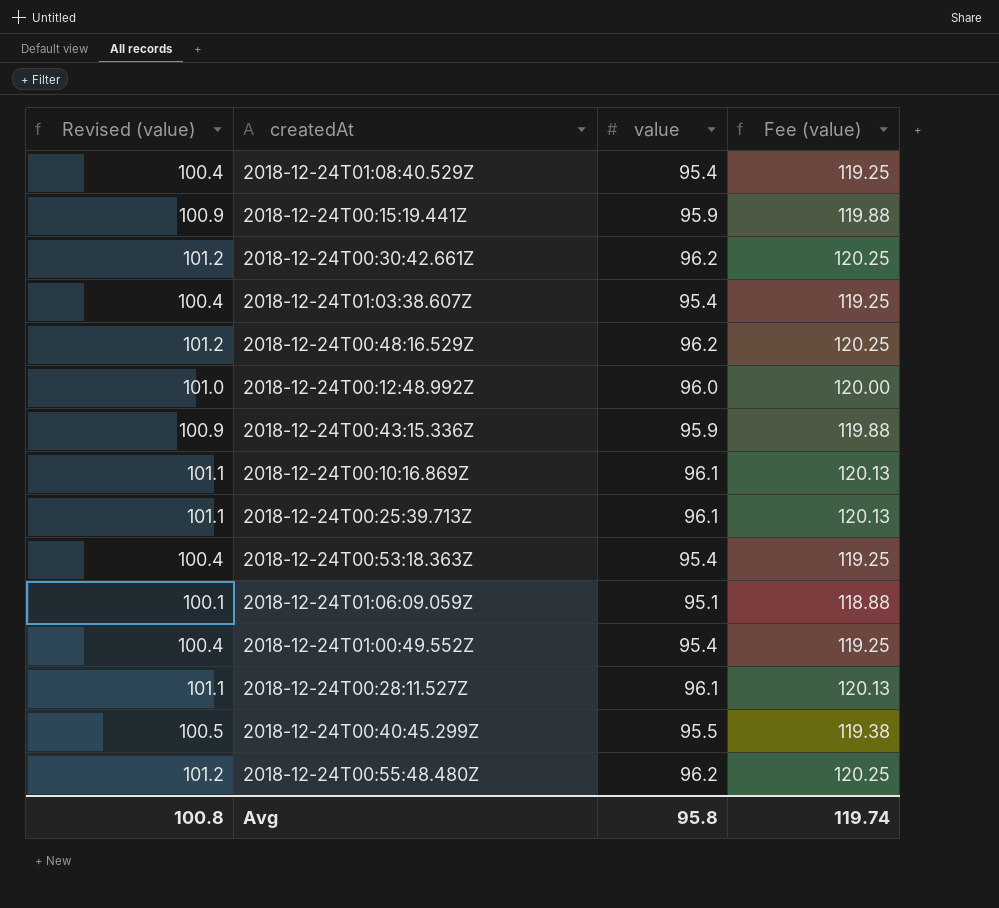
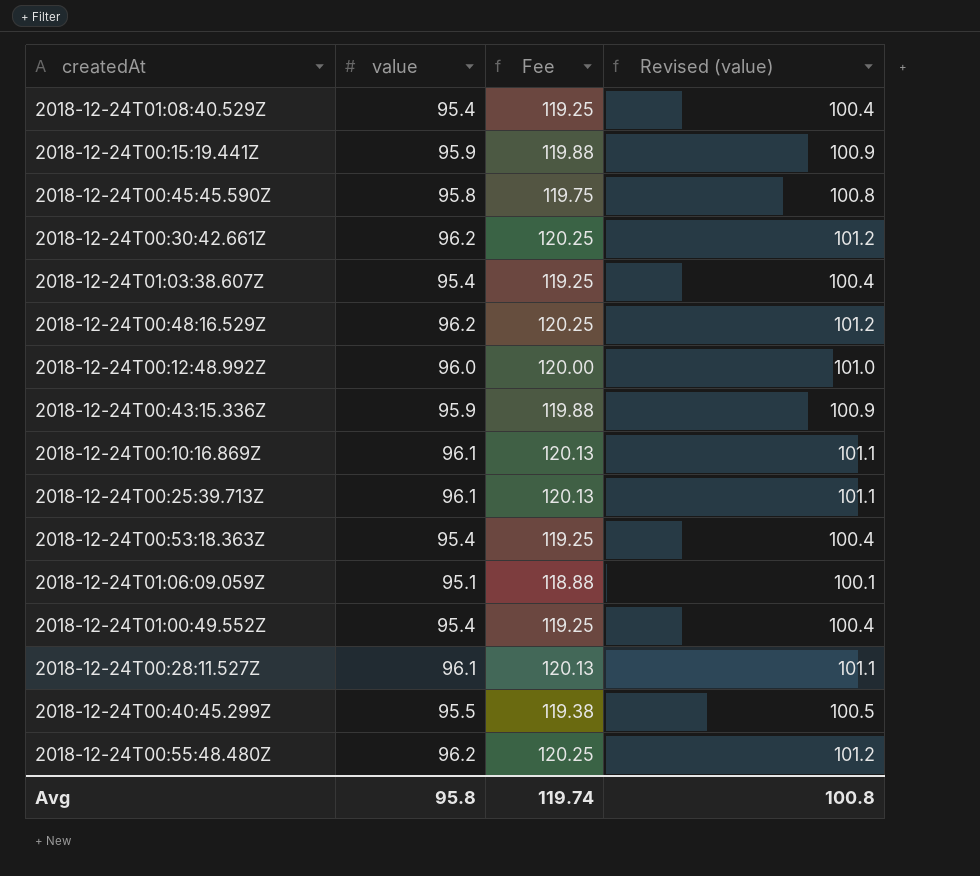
column name: Fee (value) -> Fee
column Revised (value) | position: 1 -> 4
row 2018-12-24T00:45:45.590Z: none -> 95.8 | 119.75 | 100.8

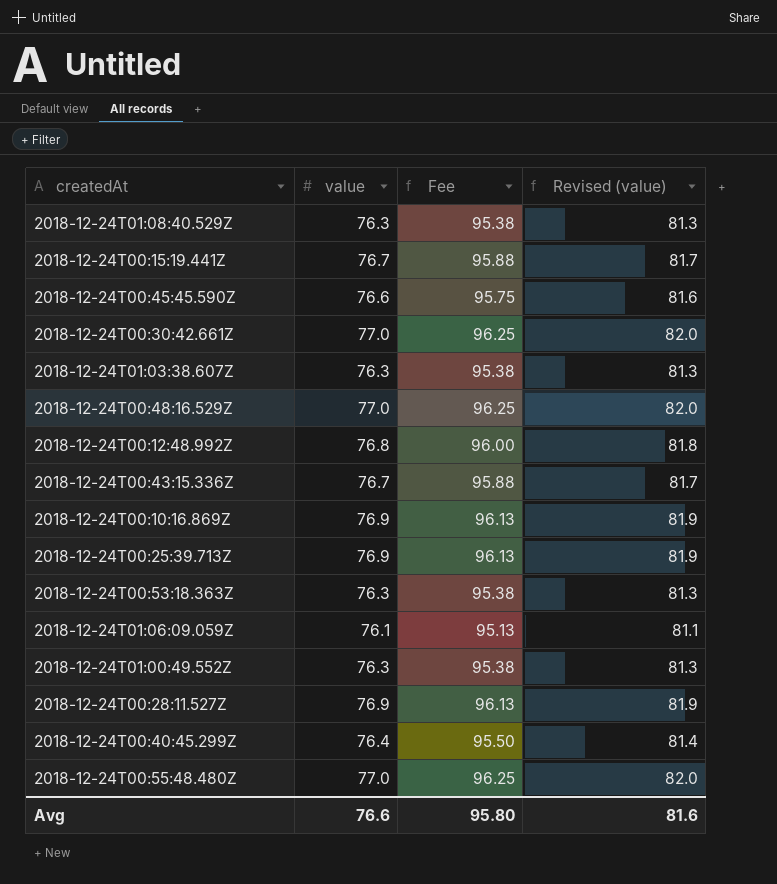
2018-12-24T01:08:40.529Z | value: 95.4 -> 76.3
2018-12-24T01:08:40.529Z | Fee: 119.25 -> 95.38
2018-12-24T01:08:40.529Z | Revised (value): 100.4 -> 81.3
2018-12-24T00:15:19.441Z | value: 95.9 -> 76.7
2018-12-24T00:15:19.441Z | Fee: 119.88 -> 95.88
2018-12-24T00:15:19.441Z | Revised (value): 100.9 -> 81.7
2018-12-24T00:45:45.590Z | value: 95.8 -> 76.6
2018-12-24T00:45:45.590Z | Fee: 119.75 -> 95.75
2018-12-24T00:45:45.590Z | Revised (value): 100.8 -> 81.6
2018-12-24T00:30:42.661Z | value: 96.2 -> 77.0
2018-12-24T00:30:42.661Z | Fee: 120.25 -> 96.25
2018-12-24T00:30:42.661Z | Revised (value): 101.2 -> 82.0
2018-12-24T01:03:38.607Z | value: 95.4 -> 76.3
2018-12-24T01:03:38.607Z | Fee: 119.25 -> 95.38
2018-12-24T01:03:38.607Z | Revised (value): 100.4 -> 81.3
2018-12-24T00:48:16.529Z | value: 96.2 -> 77.0
2018-12-24T00:48:16.529Z | Fee: 120.25 -> 96.25
2018-12-24T00:48:16.529Z | Revised (value): 101.2 -> 82.0
2018-12-24T00:12:48.992Z | value: 96.0 -> 76.8
2018-12-24T00:12:48.992Z | Fee: 120.00 -> 96.00
2018-12-24T00:12:48.992Z | Revised (value): 101.0 -> 81.8
2018-12-24T00:43:15.336Z | value: 95.9 -> 76.7
2018-12-24T00:43:15.336Z | Fee: 119.88 -> 95.88
2018-12-24T00:43:15.336Z | Revised (value): 100.9 -> 81.7
2018-12-24T00:10:16.869Z | value: 96.1 -> 76.9
2018-12-24T00:10:16.869Z | Fee: 120.13 -> 96.13
2018-12-24T00:10:16.869Z | Revised (value): 101.1 -> 81.9
2018-12-24T00:25:39.713Z | value: 96.1 -> 76.9
2018-12-24T00:25:39.713Z | Fee: 120.13 -> 96.13
2018-12-24T00:25:39.713Z | Revised (value): 101.1 -> 81.9
2018-12-24T00:53:18.363Z | value: 95.4 -> 76.3
2018-12-24T00:53:18.363Z | Fee: 119.25 -> 95.38
2018-12-24T00:53:18.363Z | Revised (value): 100.4 -> 81.3
2018-12-24T01:06:09.059Z | value: 95.1 -> 76.1
2018-12-24T01:06:09.059Z | Fee: 118.88 -> 95.13
2018-12-24T01:06:09.059Z | Revised (value): 100.1 -> 81.1
2018-12-24T01:00:49.552Z | value: 95.4 -> 76.3
2018-12-24T01:00:49.552Z | Fee: 119.25 -> 95.38
2018-12-24T01:00:49.552Z | Revised (value): 100.4 -> 81.3
2018-12-24T00:28:11.527Z | value: 96.1 -> 76.9
2018-12-24T00:28:11.527Z | Fee: 120.13 -> 96.13
2018-12-24T00:28:11.527Z | Revised (value): 101.1 -> 81.9
2018-12-24T00:40:45.299Z | value: 95.5 -> 76.4
2018-12-24T00:40:45.299Z | Fee: 119.38 -> 95.50
2018-12-24T00:40:45.299Z | Revised (value): 100.5 -> 81.4
2018-12-24T00:55:48.480Z | value: 96.2 -> 77.0
2018-12-24T00:55:48.480Z | Fee: 120.25 -> 96.25
2018-12-24T00:55:48.480Z | Revised (value): 101.2 -> 82.0
Avg | value: 95.8 -> 76.6
Avg | Fee: 119.74 -> 95.80
Avg | Revised (value): 100.8 -> 81.6

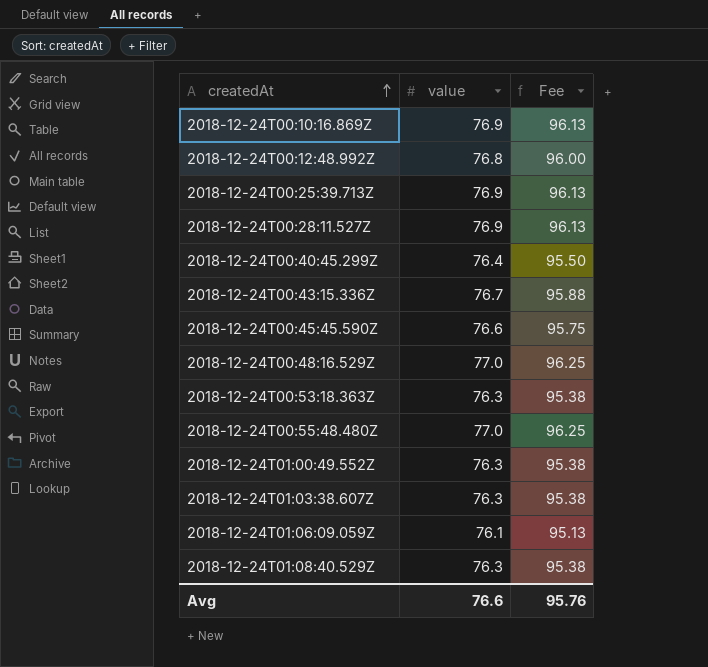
row order: none -> createdAt ascending
column Revised (value) | formula: [value] + 5 -> none
row 2018-12-24T00:15:19.441Z: 76.7 | 95.88 | 81.7 -> none
row 2018-12-24T00:30:42.661Z: 77.0 | 96.25 | 82.0 -> none
Avg | Fee: 95.80 -> 95.76

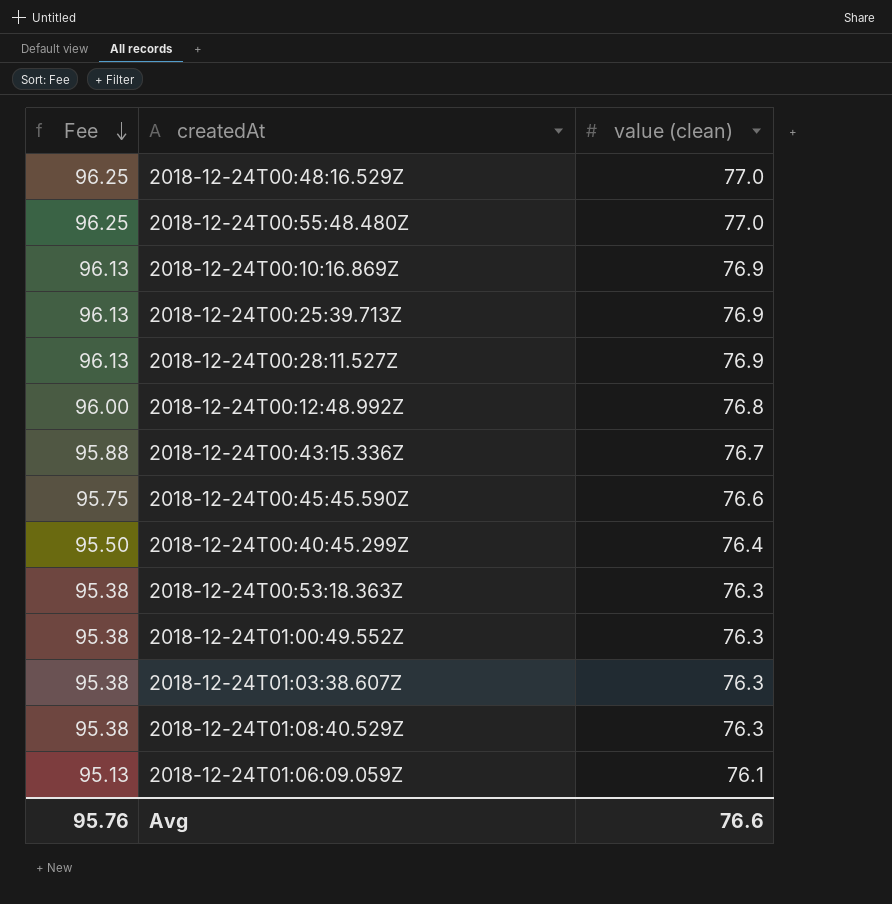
row order: createdAt ascending -> Fee descending
column Fee | position: 3 -> 1
column name: value -> value (clean)

